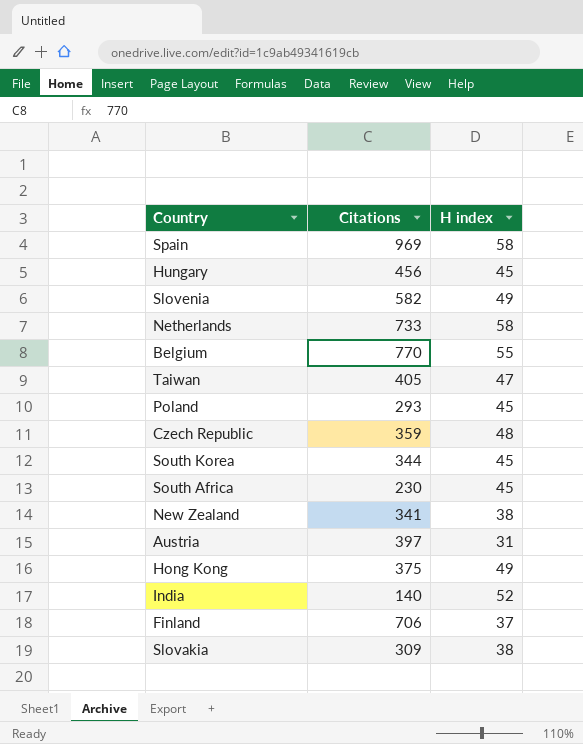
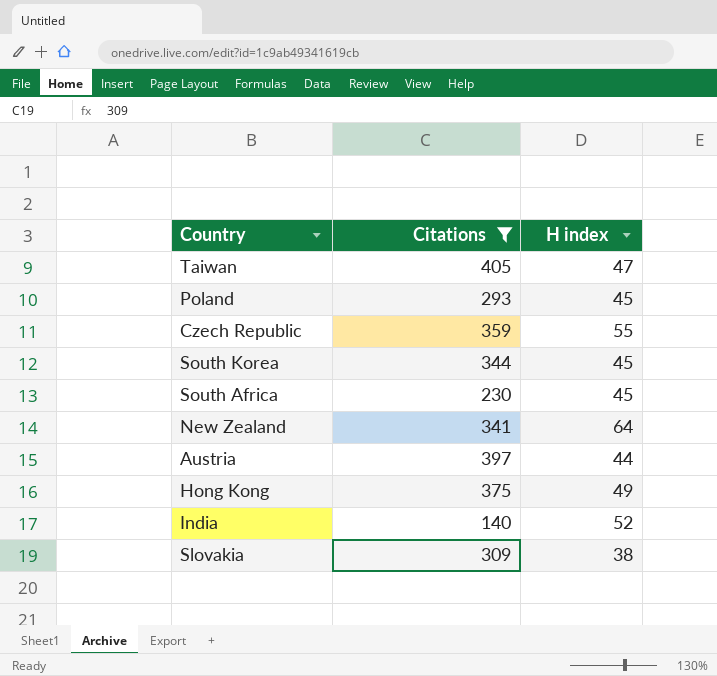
filter: none -> Citations <= 405
Czech Republic | H index: 48 -> 55
New Zealand | H index: 38 -> 64
Austria | H index: 31 -> 44

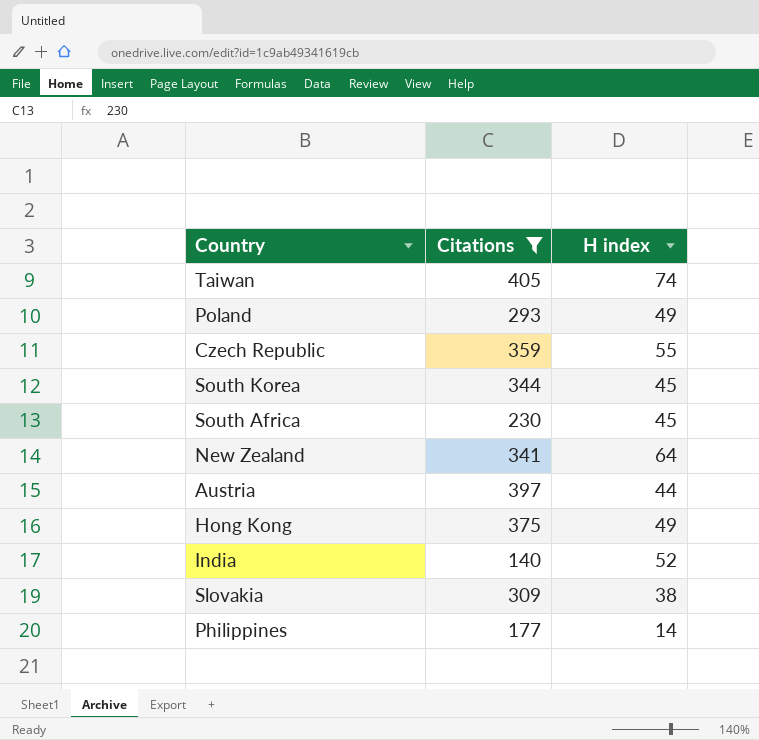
Taiwan | H index: 47 -> 74
Poland | H index: 45 -> 49
row Philippines: none -> 177 | 14

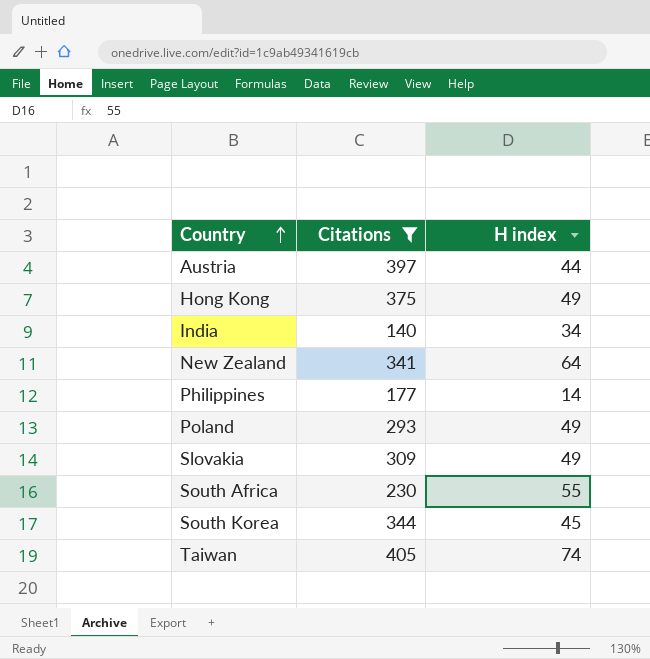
row order: none -> Country ascending
row Czech Republic: 359 | 55 -> none
India | H index: 52 -> 34
Slovakia | H index: 38 -> 49
South Africa | H index: 45 -> 55

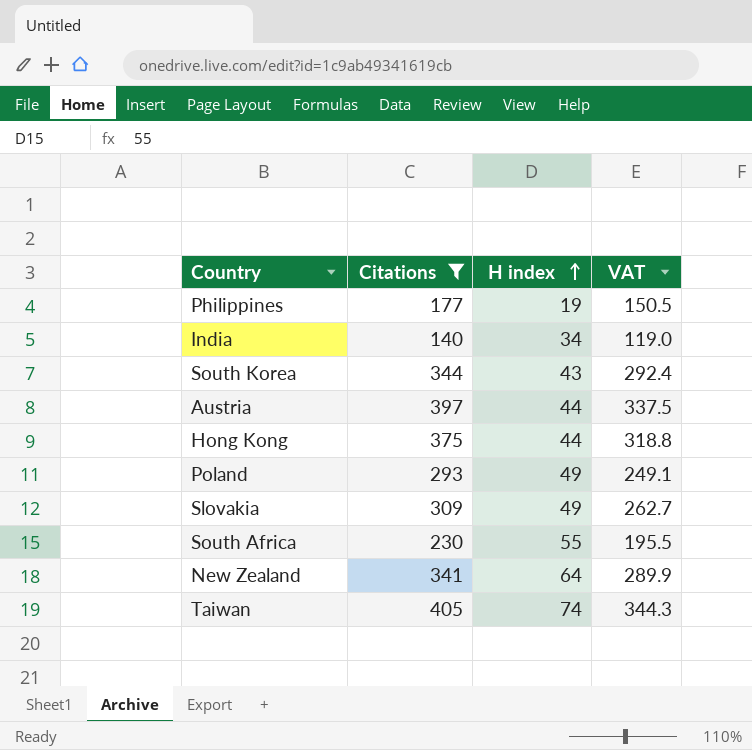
row order: Country ascending -> H index ascending
column VAT | formula: none -> [Citations] * 0.85
Philippines | H index: 14 -> 19
South Korea | H index: 45 -> 43
Hong Kong | H index: 49 -> 44

